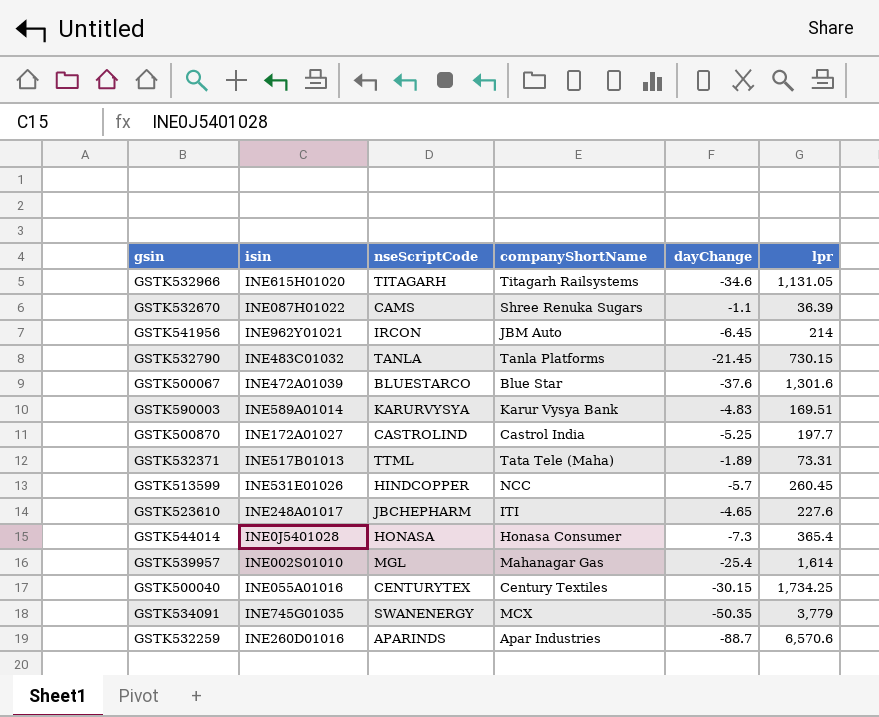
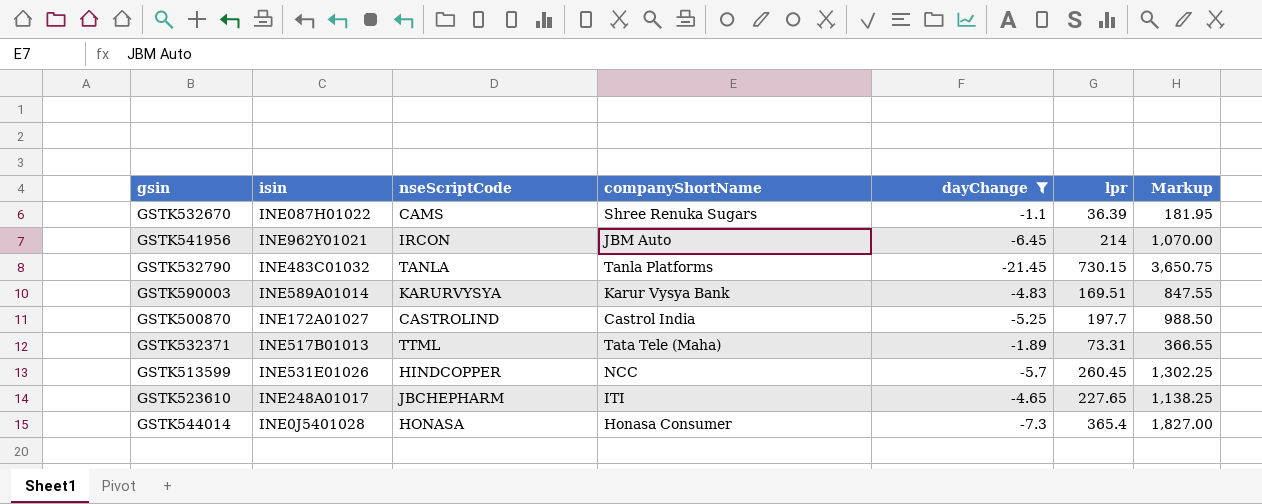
filter: none -> dayChange >= -21.45
column Markup | formula: none -> [lpr] * 5
GSTK523610 | lpr: 227.6 -> 227.65

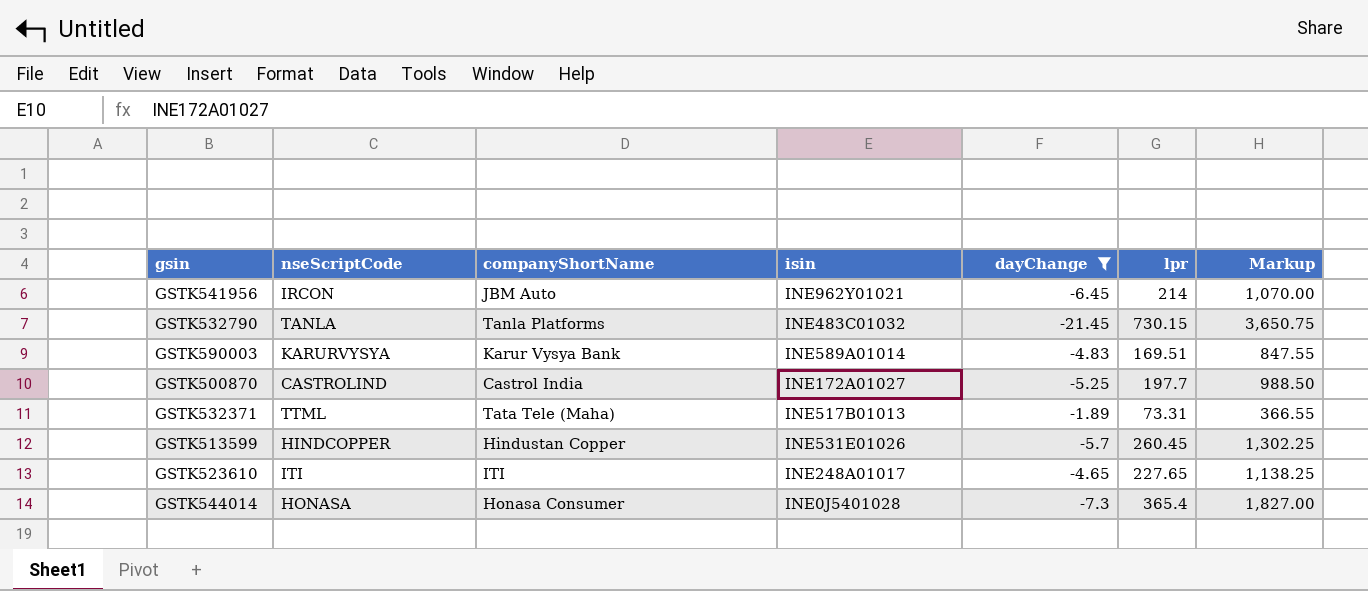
column isin | position: 2 -> 4
row GSTK532670: INE087H01022 | CAMS | Shree Renuka Sugars | -1.1 | 36.39 | 181.95 -> none
GSTK513599 | companyShortName: NCC -> Hindustan Copper
GSTK523610 | nseScriptCode: JBCHEPHARM -> ITI

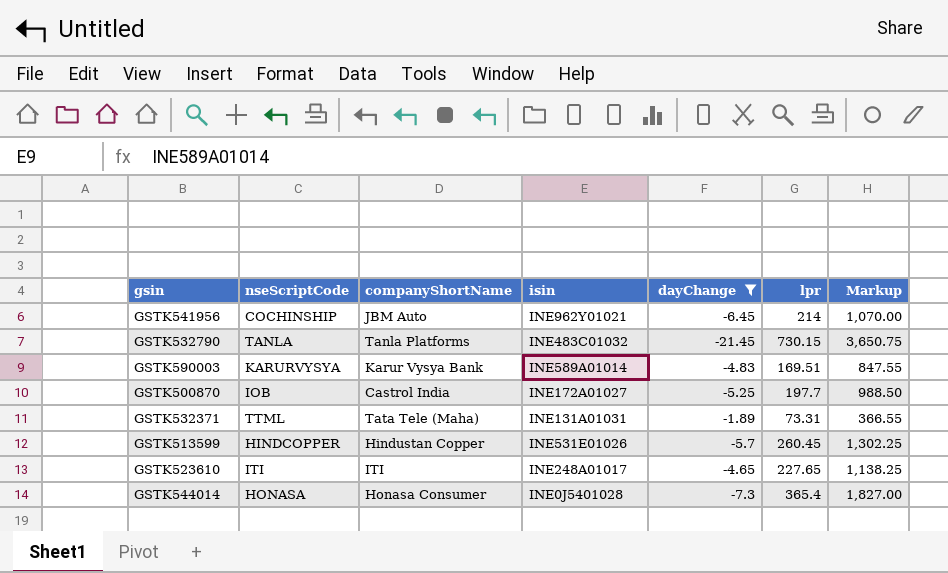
GSTK541956 | nseScriptCode: IRCON -> COCHINSHIP
GSTK500870 | nseScriptCode: CASTROLIND -> IOB
GSTK532371 | isin: INE517B01013 -> INE131A01031

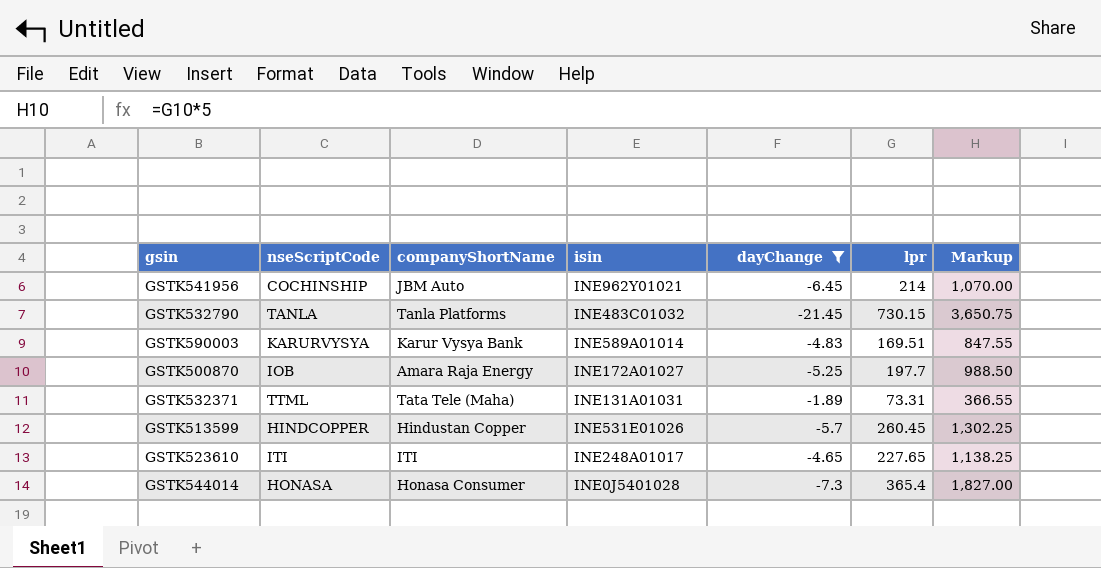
GSTK500870 | companyShortName: Castrol India -> Amara Raja Energy

